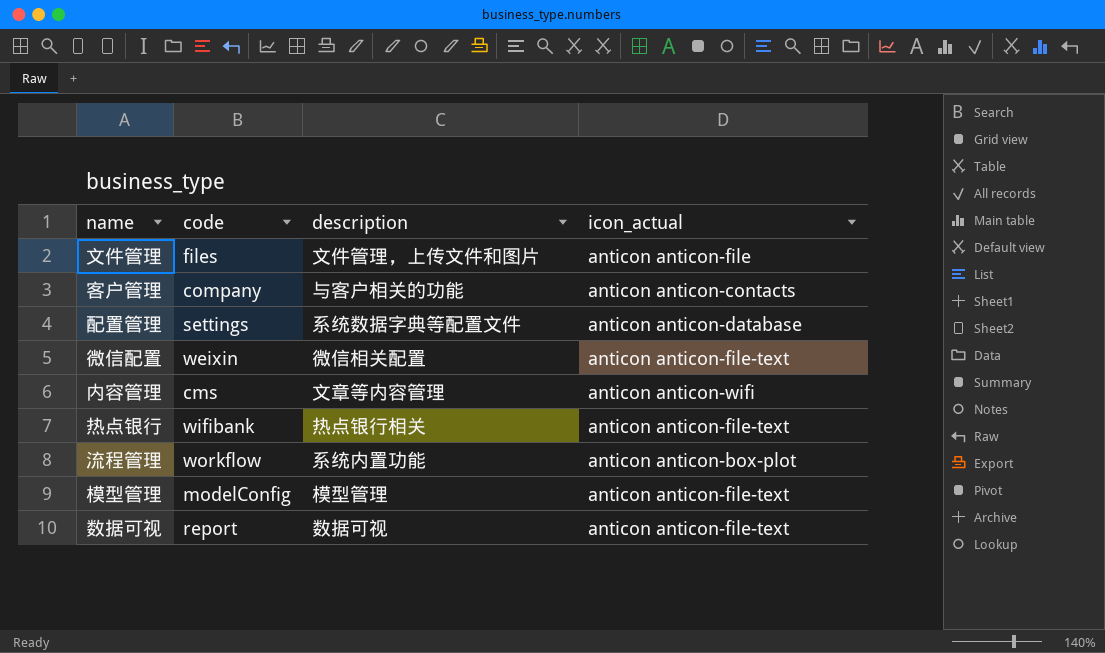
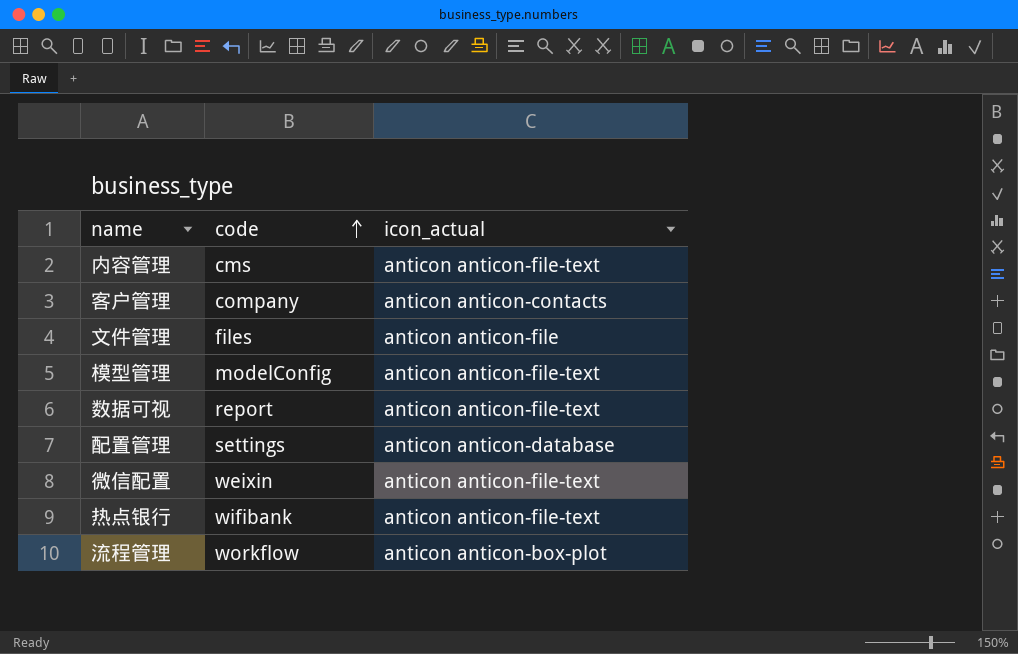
row order: none -> code ascending
column description | position: 3 -> none
内容管理 | icon_actual: anticon anticon-wifi -> anticon anticon-file-text

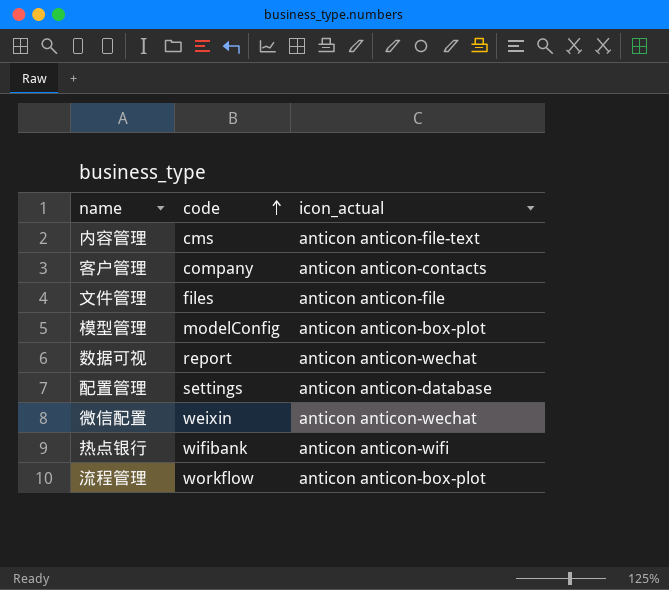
模型管理 | icon_actual: anticon anticon-file-text -> anticon anticon-box-plot
数据可视 | icon_actual: anticon anticon-file-text -> anticon anticon-wechat
微信配置 | icon_actual: anticon anticon-file-text -> anticon anticon-wechat
热点银行 | icon_actual: anticon anticon-file-text -> anticon anticon-wifi

